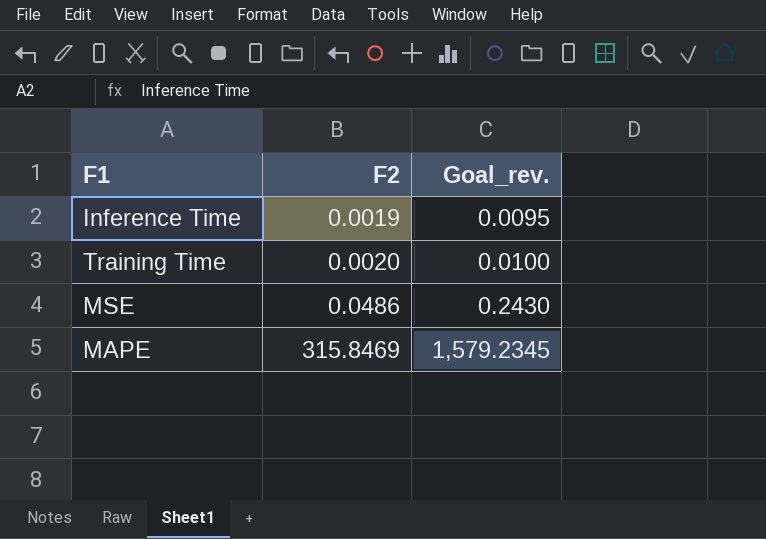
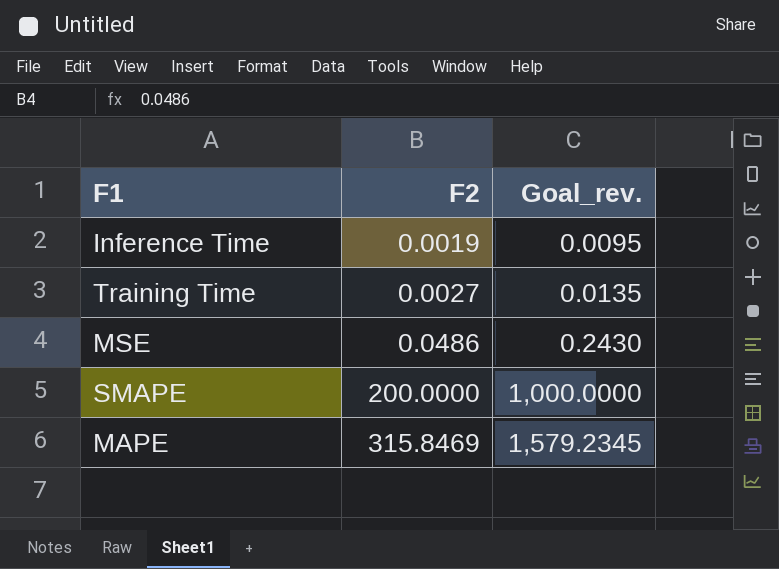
Training Time | F2: 0.0020 -> 0.0027
Training Time | Goal_rev.: 0.0100 -> 0.0135
row SMAPE: none -> 200.0000 | 1,000.0000

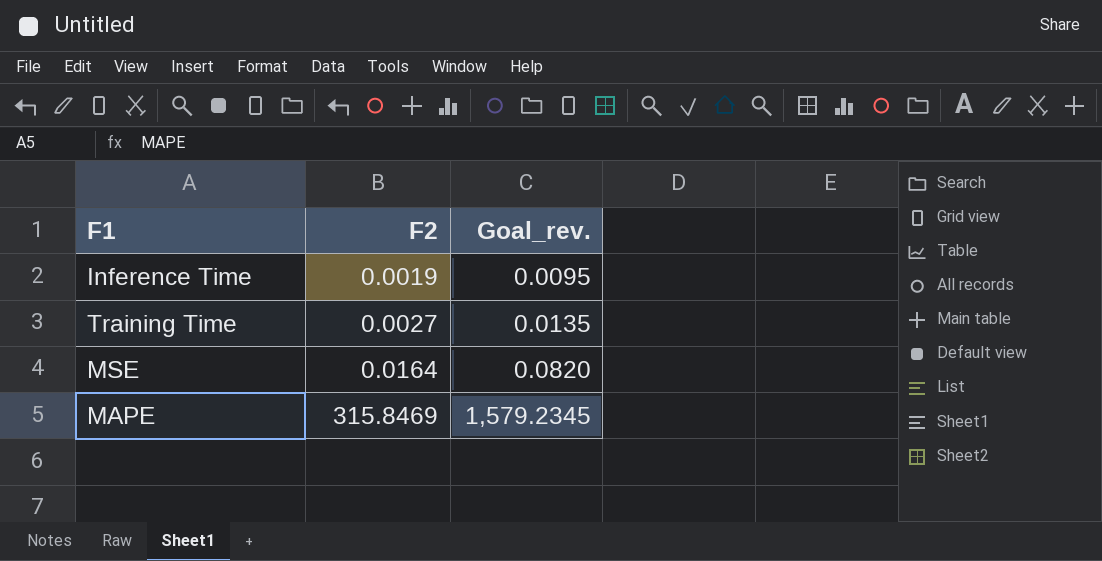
row SMAPE: 200.0000 | 1,000.0000 -> none
MSE | F2: 0.0486 -> 0.0164
MSE | Goal_rev.: 0.2430 -> 0.0820

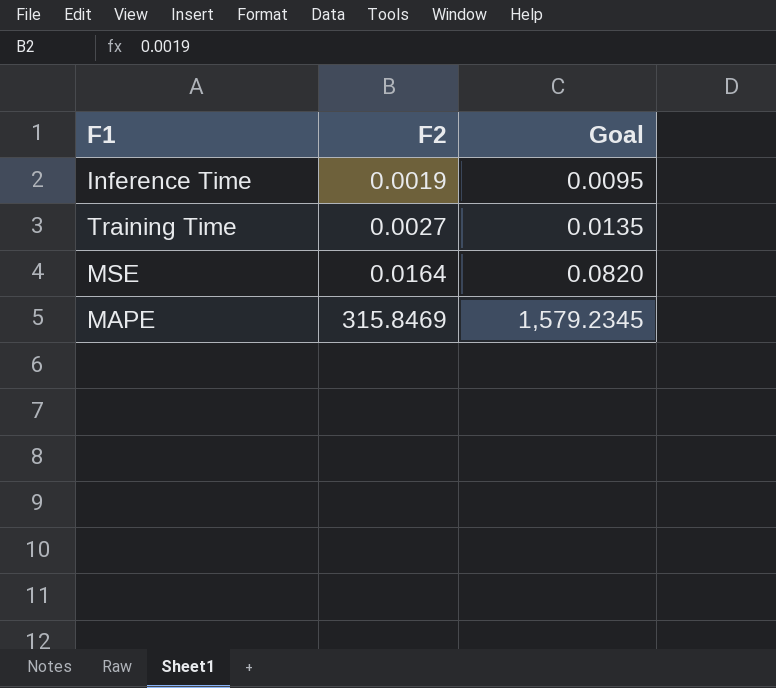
column name: Goal_rev. -> Goal

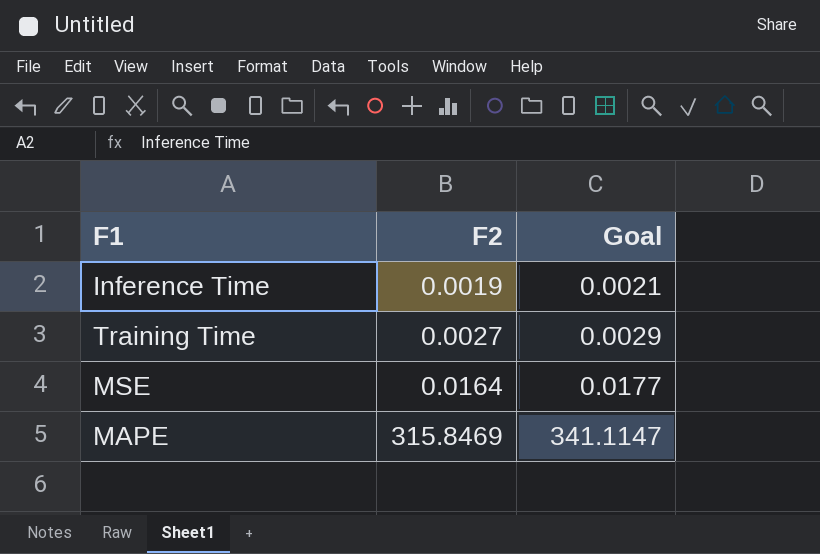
column Goal | formula: [F2] * 5 -> [F2] * 1.08

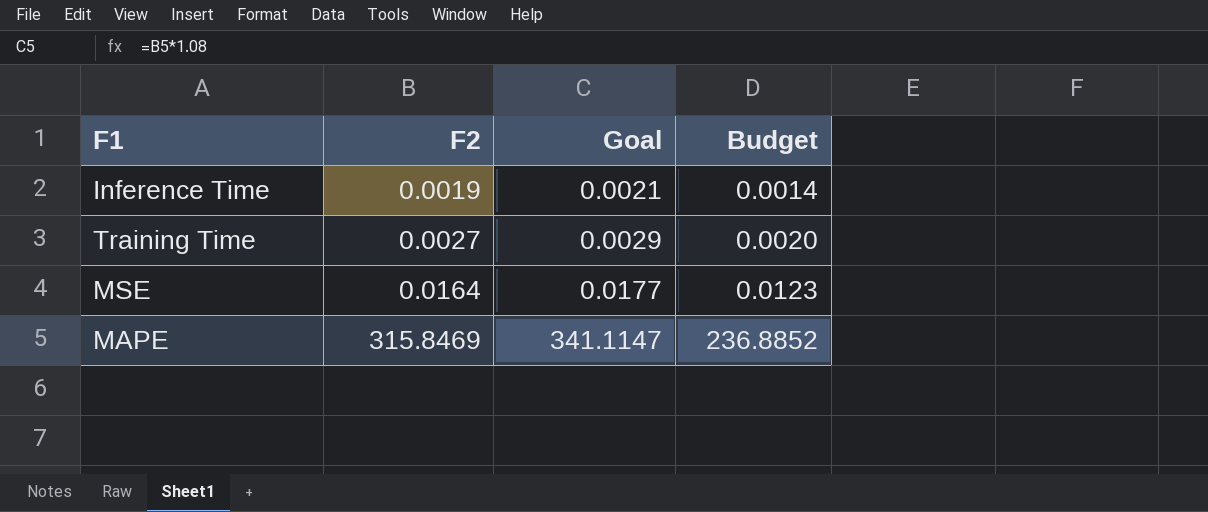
column Budget | formula: none -> [F2] * 0.75

